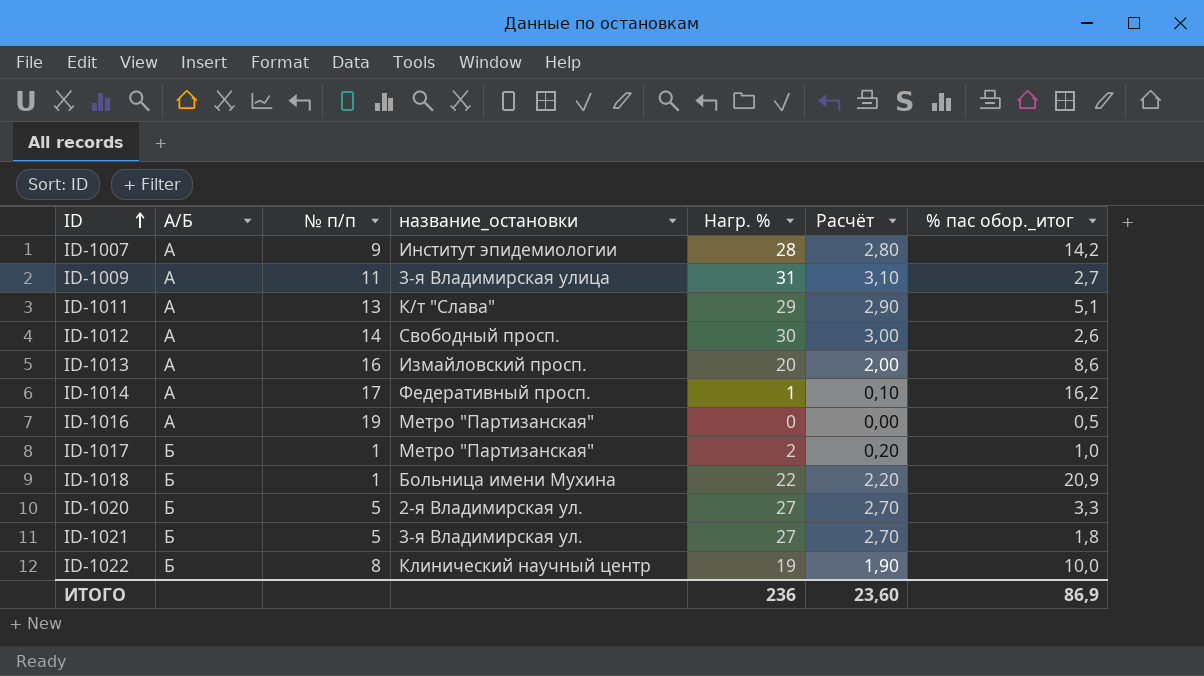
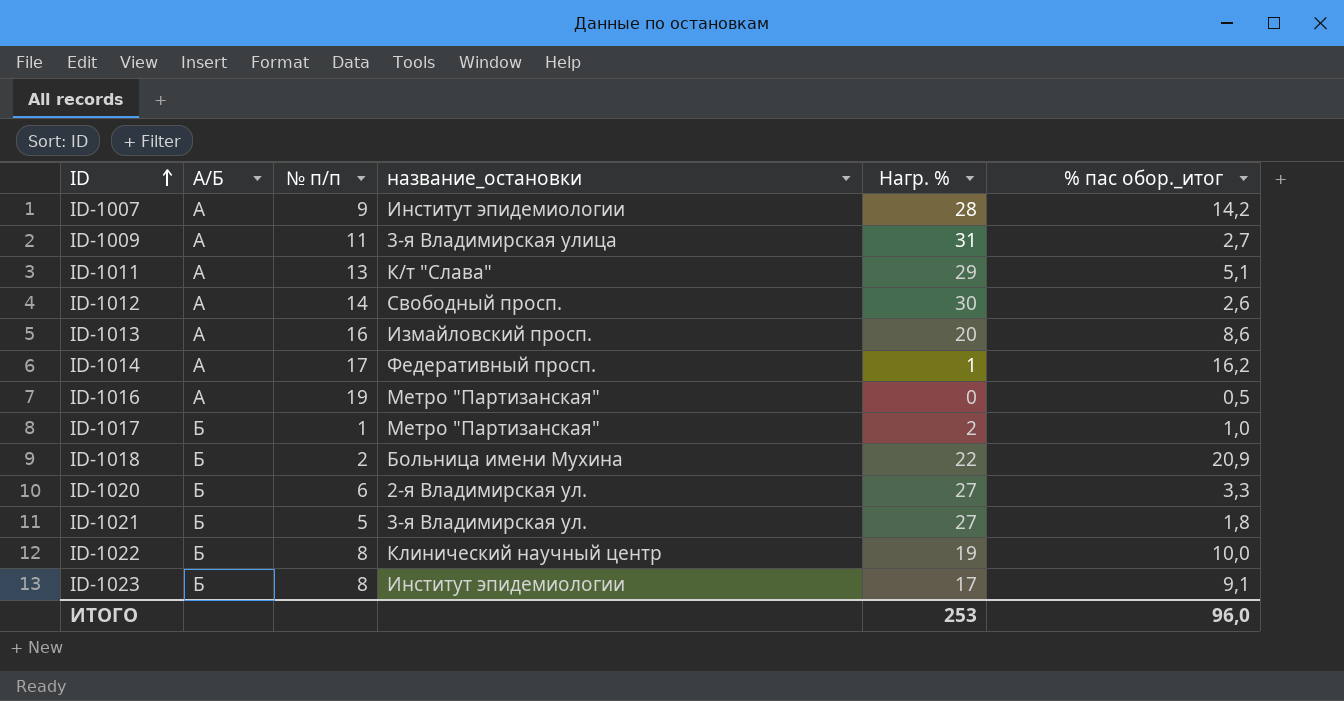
column Расчёт | formula: [Нагр. %] * 0,1 -> none
ID-1018 | № п/п: 1 -> 2
ID-1020 | № п/п: 5 -> 6
row ID-1023: none -> Б | 8 | Институт эпидемиологии | 17 | 9,1
ИТОГО | Нагр. %: 236 -> 253
ИТОГО | % пас обор._итог: 86,9 -> 96,0

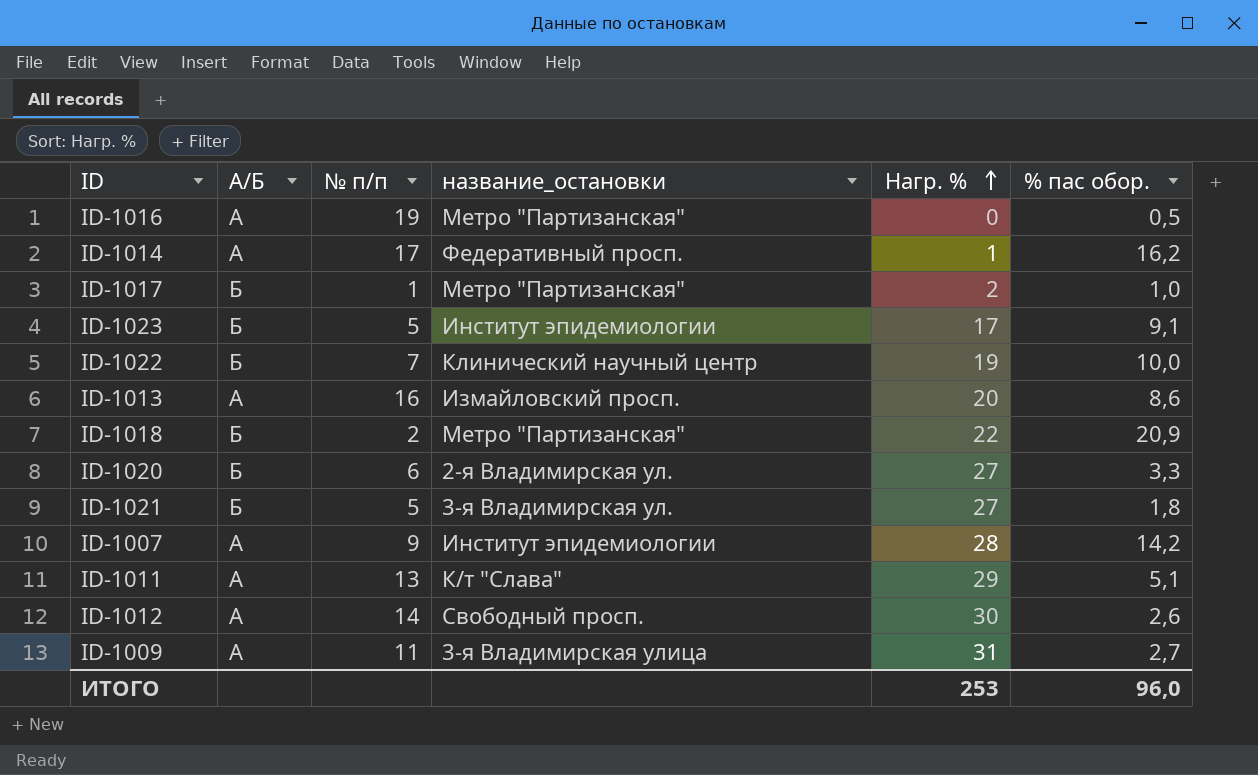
row order: ID ascending -> Нагр. % ascending
column name: % пас обор._итог -> % пас обор.
ID-1023 | № п/п: 8 -> 5
ID-1022 | № п/п: 8 -> 7
ID-1018 | название_остановки: Больница имени Мухина -> Метро "Партизанская"

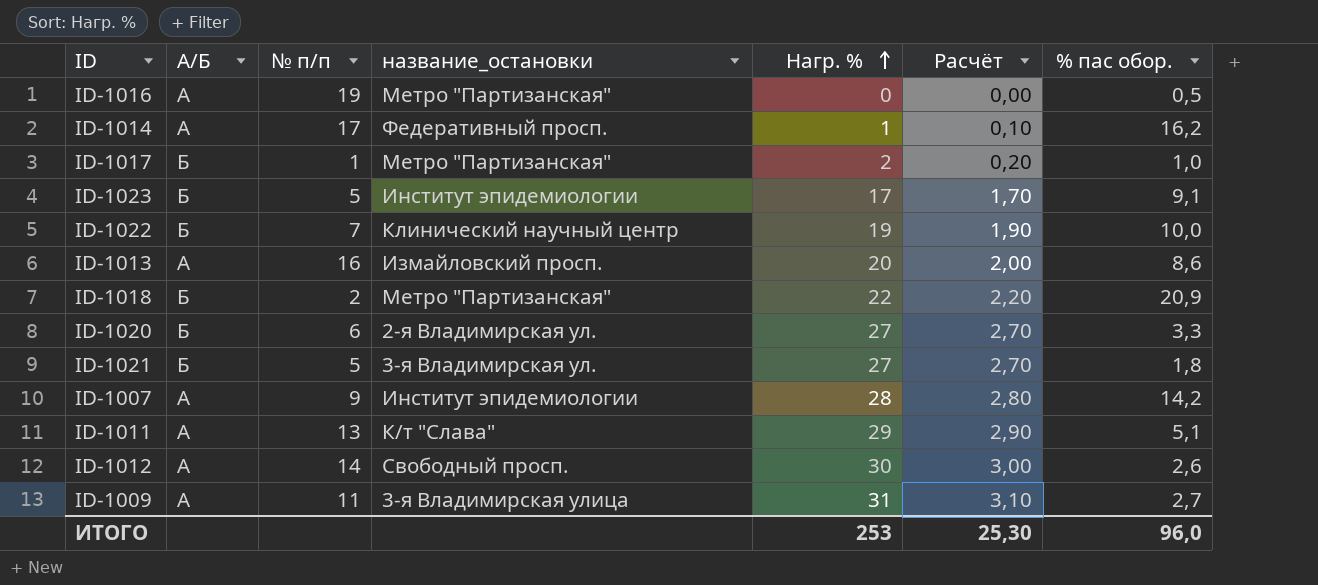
column Расчёт | formula: none -> [Нагр. %] * 0,1

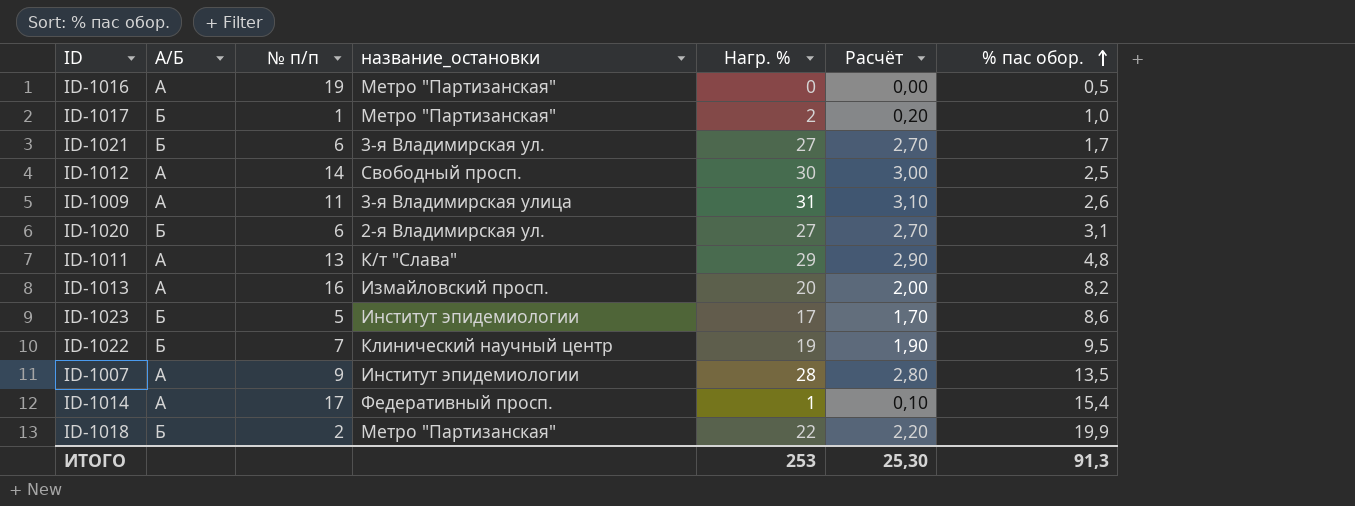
row order: Нагр. % ascending -> % пас обор. ascending
ID-1021 | № п/п: 5 -> 6
ID-1021 | % пас обор.: 1,8 -> 1,7
ID-1012 | % пас обор.: 2,6 -> 2,5
ID-1009 | % пас обор.: 2,7 -> 2,6
ID-1020 | % пас обор.: 3,3 -> 3,1
ID-1011 | % пас обор.: 5,1 -> 4,8
ID-1013 | % пас обор.: 8,6 -> 8,2
ID-1023 | % пас обор.: 9,1 -> 8,6
ID-1022 | % пас обор.: 10,0 -> 9,5
ID-1007 | % пас обор.: 14,2 -> 13,5
ID-1014 | % пас обор.: 16,2 -> 15,4
ID-1018 | % пас обор.: 20,9 -> 19,9
ИТОГО | % пас обор.: 96,0 -> 91,3

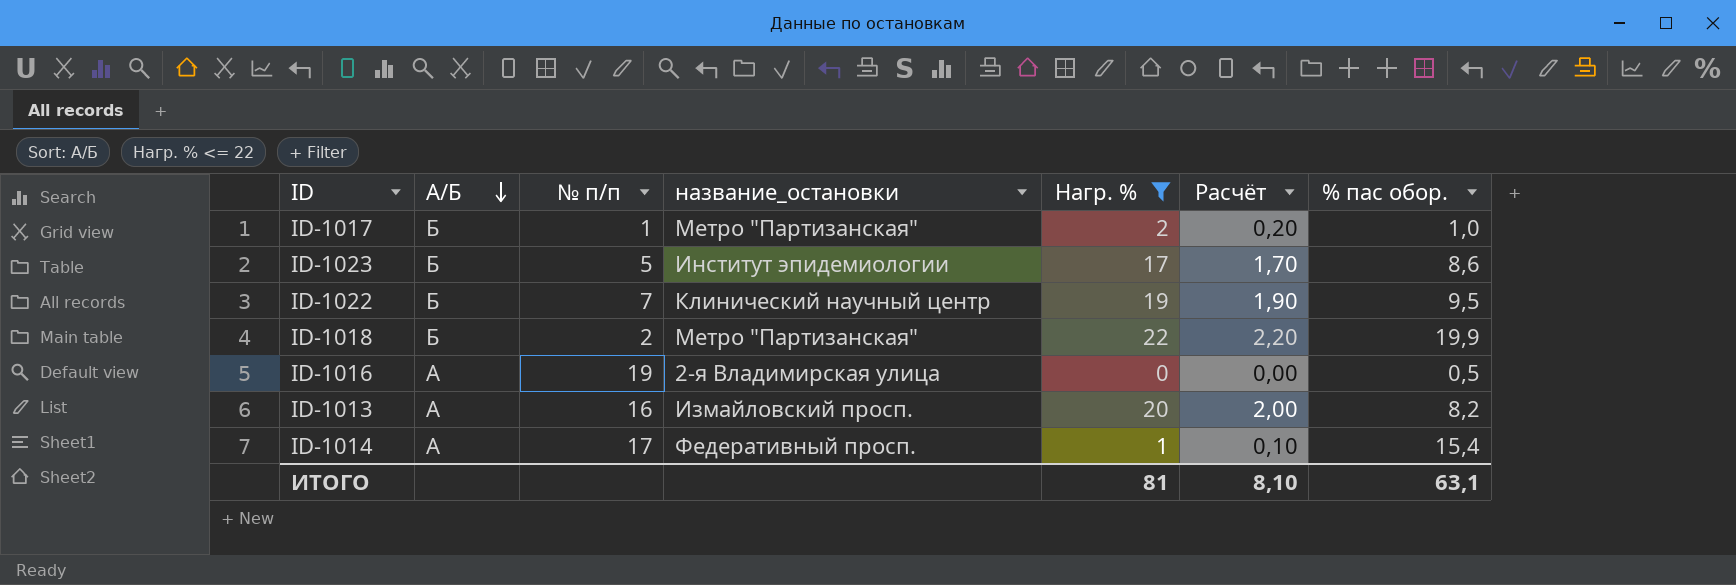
filter: none -> Нагр. % <= 22
row order: % пас обор. ascending -> А/Б descending
ID-1016 | название_остановки: Метро "Партизанская" -> 2-я Владимирская улица
ИТОГО | Нагр. %: 253 -> 81
ИТОГО | Расчёт: 25,30 -> 8,10
ИТОГО | % пас обор.: 91,3 -> 63,1

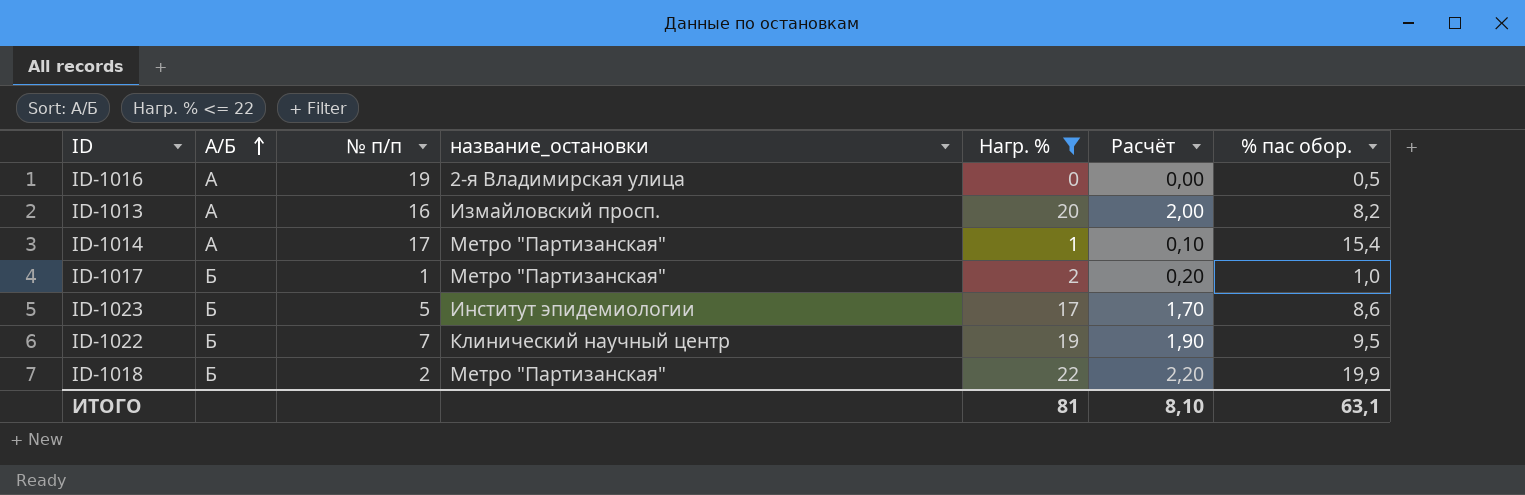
row order: А/Б descending -> А/Б ascending
ID-1014 | название_остановки: Федеративный просп. -> Метро "Партизанская"

